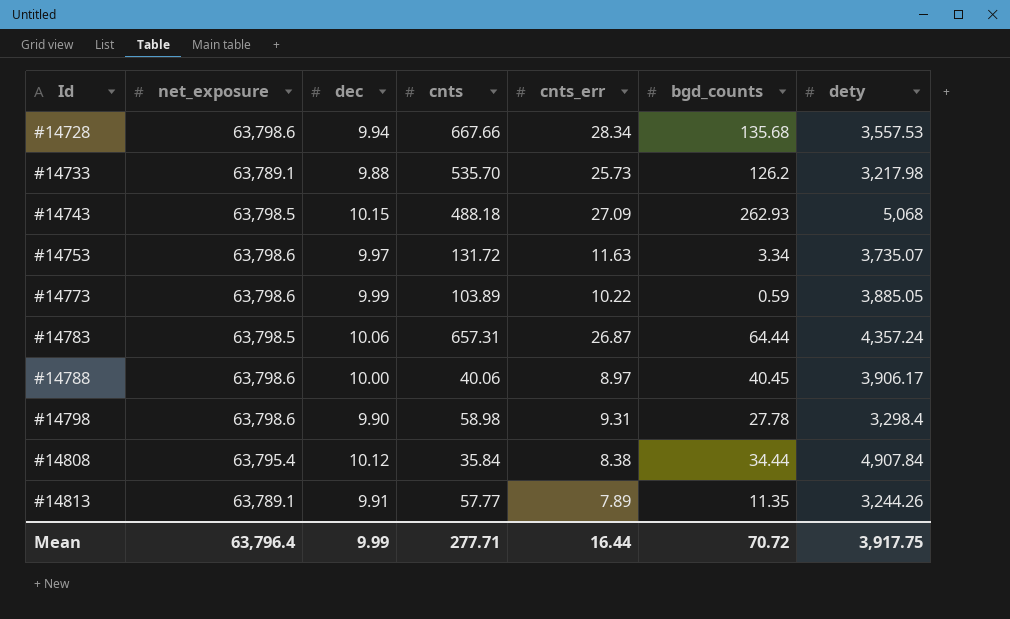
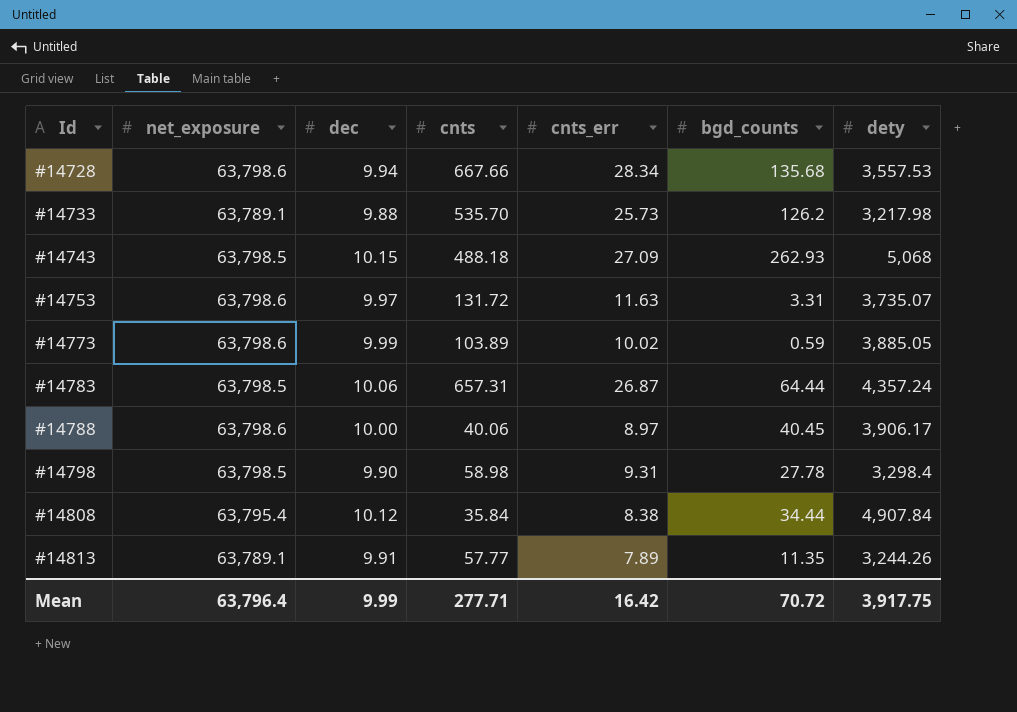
#14753 | bgd_counts: 3.34 -> 3.31
#14773 | cnts_err: 10.22 -> 10.02
#14798 | net_exposure: 63,798.6 -> 63,798.5
Mean | cnts_err: 16.44 -> 16.42

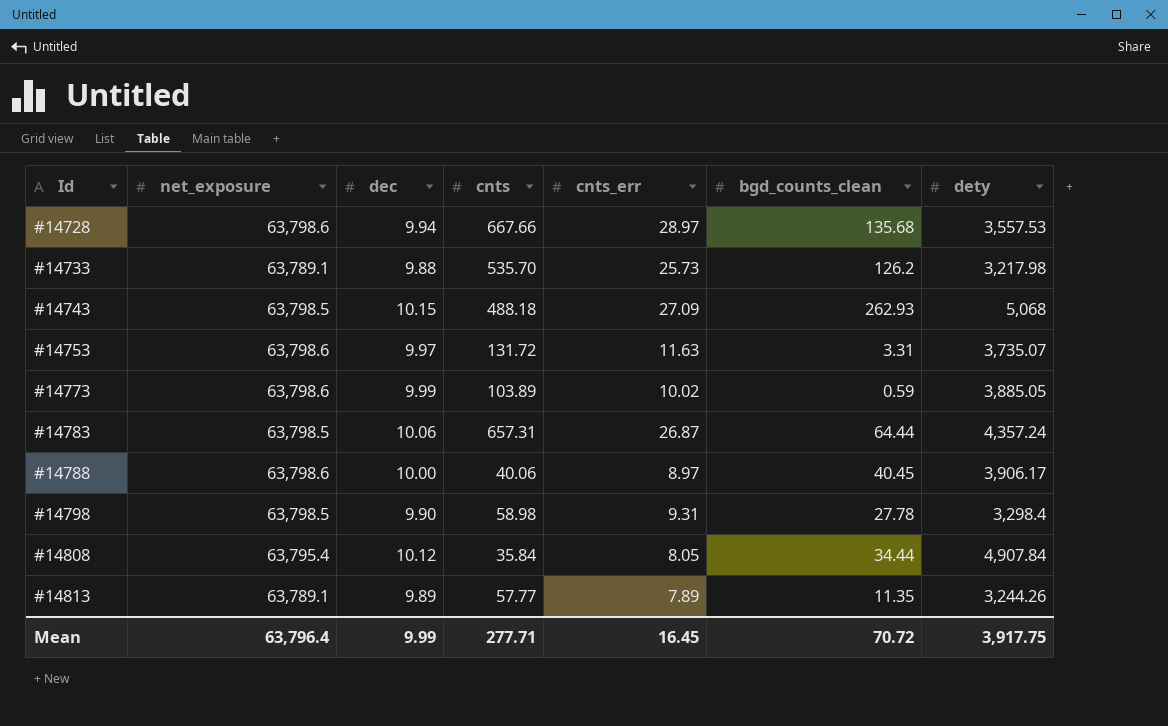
column name: bgd_counts -> bgd_counts_clean
#14728 | cnts_err: 28.34 -> 28.97
#14808 | cnts_err: 8.38 -> 8.05
#14813 | dec: 9.91 -> 9.89
Mean | cnts_err: 16.42 -> 16.45

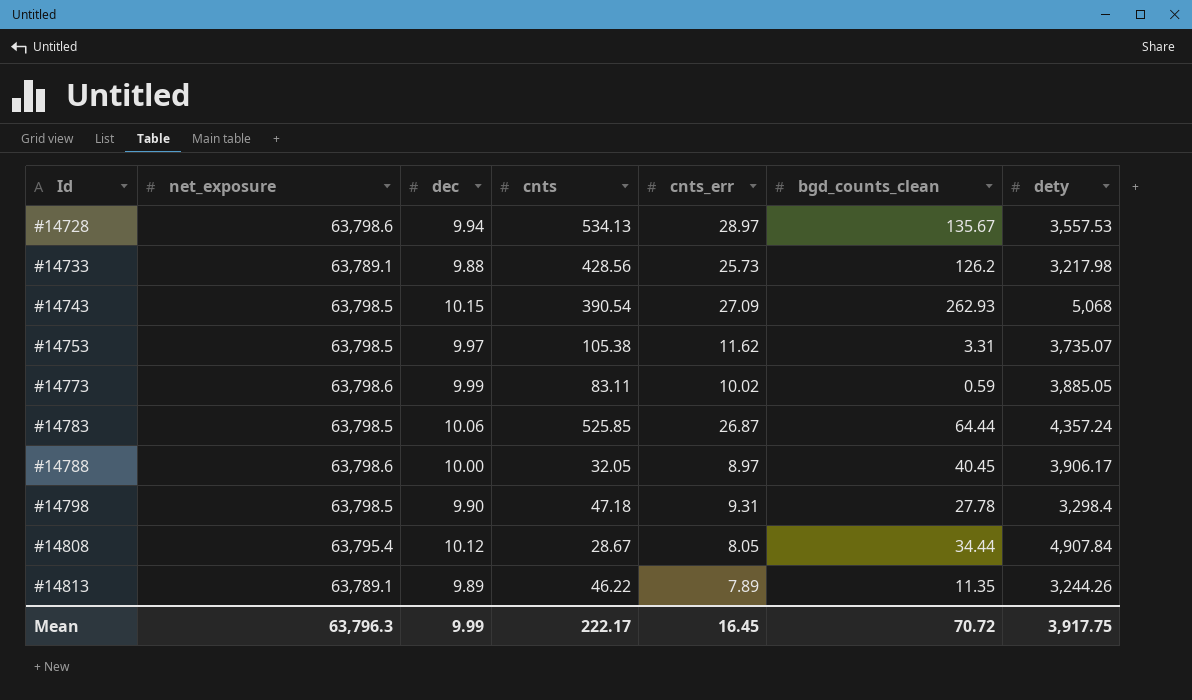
#14728 | cnts: 667.66 -> 534.13
#14728 | bgd_counts_clean: 135.68 -> 135.67
#14733 | cnts: 535.70 -> 428.56
#14743 | cnts: 488.18 -> 390.54
#14753 | net_exposure: 63,798.6 -> 63,798.5
#14753 | cnts: 131.72 -> 105.38
#14753 | cnts_err: 11.63 -> 11.62
#14773 | cnts: 103.89 -> 83.11
#14783 | cnts: 657.31 -> 525.85
#14788 | cnts: 40.06 -> 32.05
#14798 | cnts: 58.98 -> 47.18
#14808 | cnts: 35.84 -> 28.67
#14813 | cnts: 57.77 -> 46.22
Mean | net_exposure: 63,796.4 -> 63,796.3
Mean | cnts: 277.71 -> 222.17

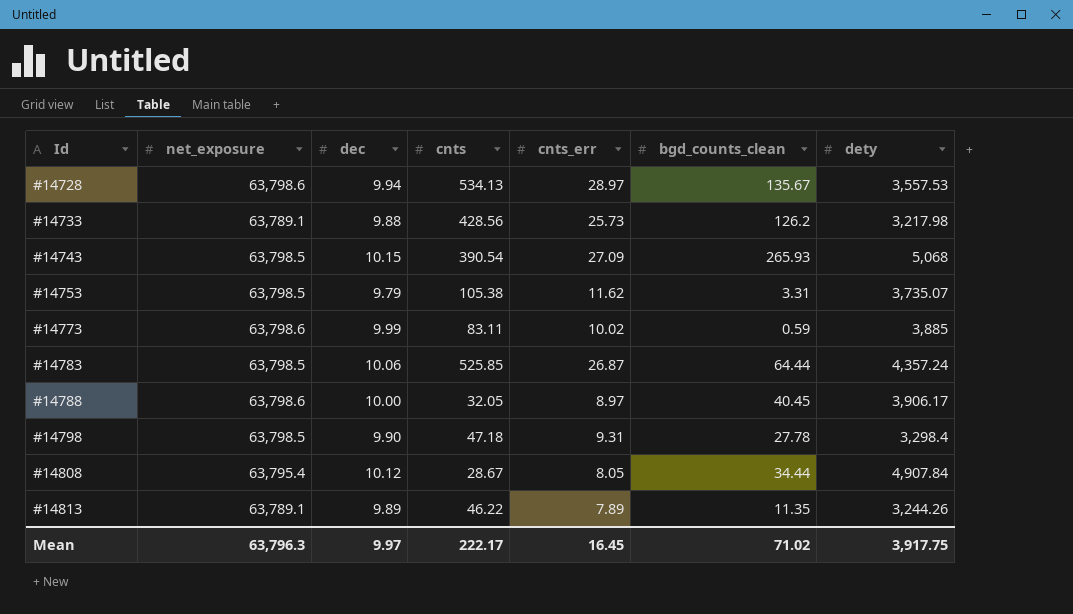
#14743 | bgd_counts_clean: 262.93 -> 265.93
#14753 | dec: 9.97 -> 9.79
#14773 | dety: 3,885.05 -> 3,885
Mean | dec: 9.99 -> 9.97
Mean | bgd_counts_clean: 70.72 -> 71.02

